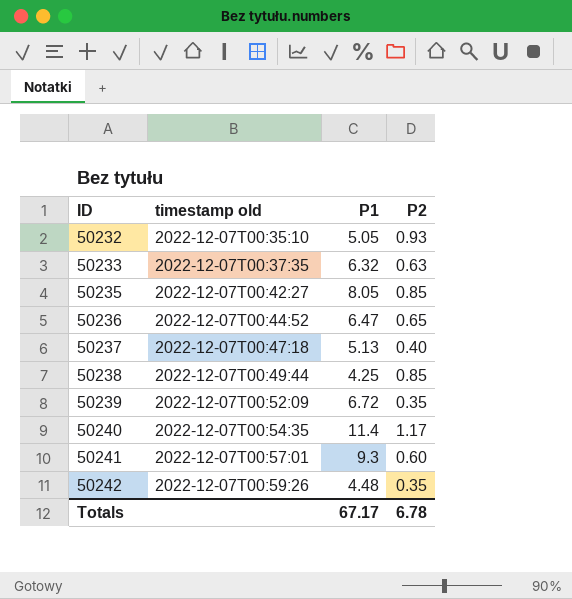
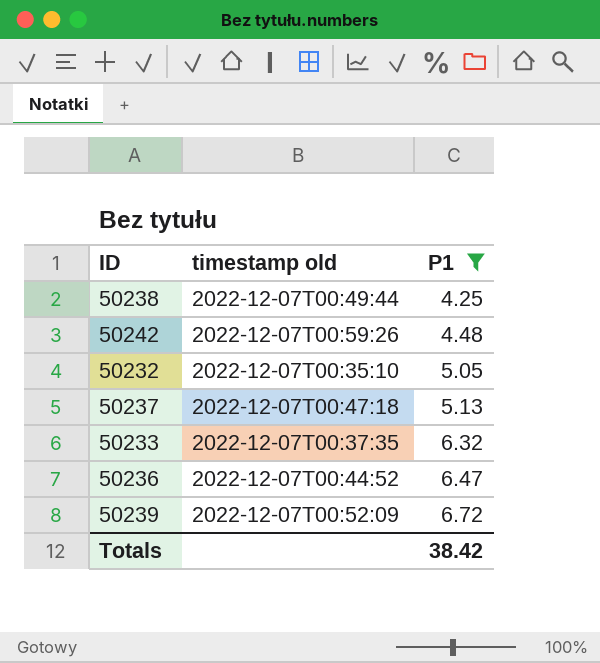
filter: none -> P1 <= 6.72
row order: ID ascending -> P1 ascending
column P2 | position: 4 -> none
Totals | P1: 67.17 -> 38.42

